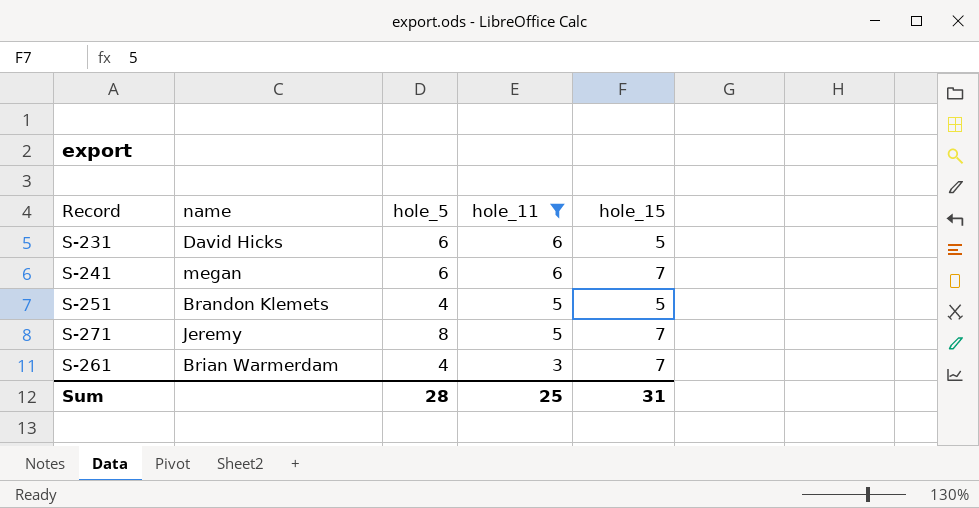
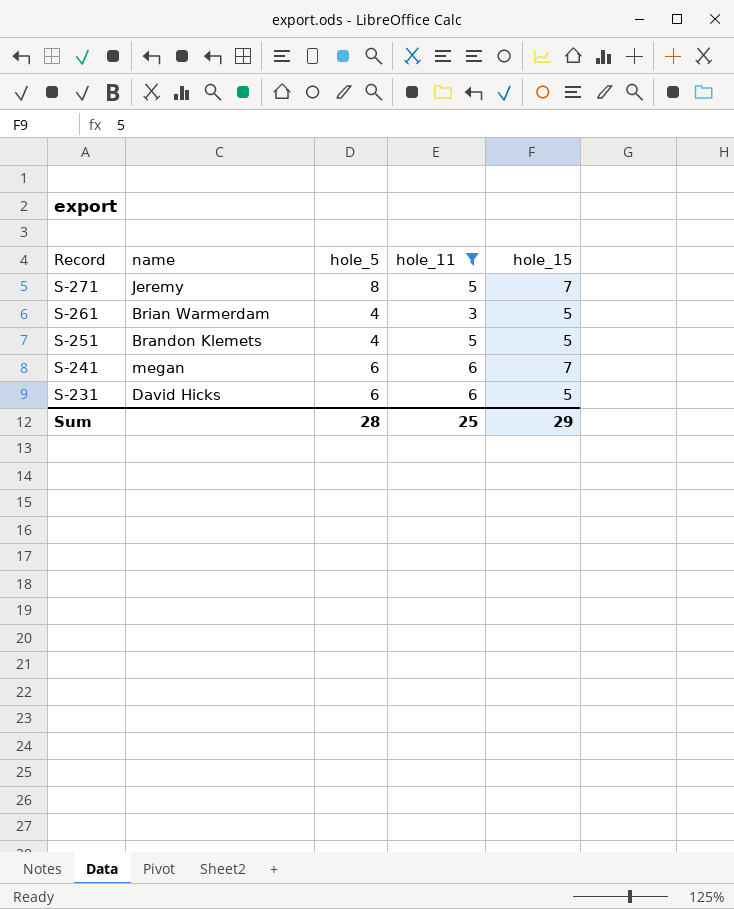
row order: hole_11 descending -> Record descending
S-261 | hole_15: 7 -> 5
Sum | hole_15: 31 -> 29

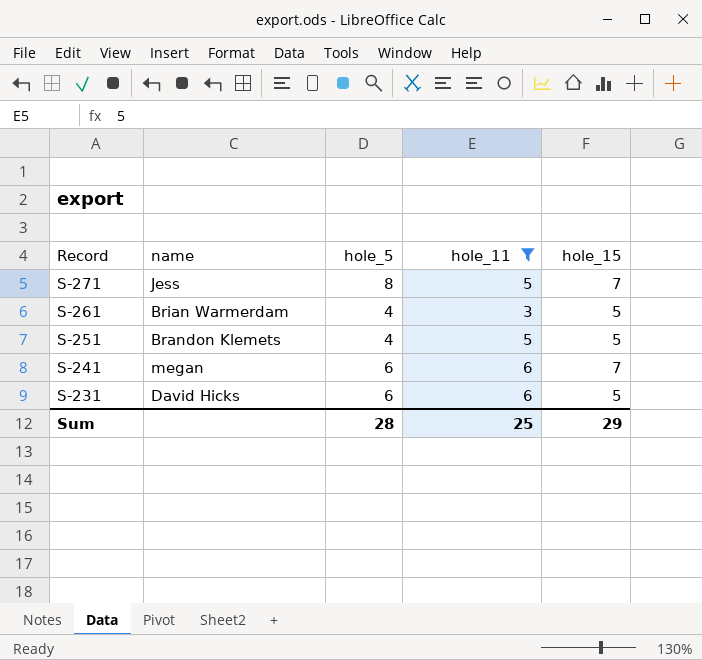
S-271 | name: Jeremy -> Jess

